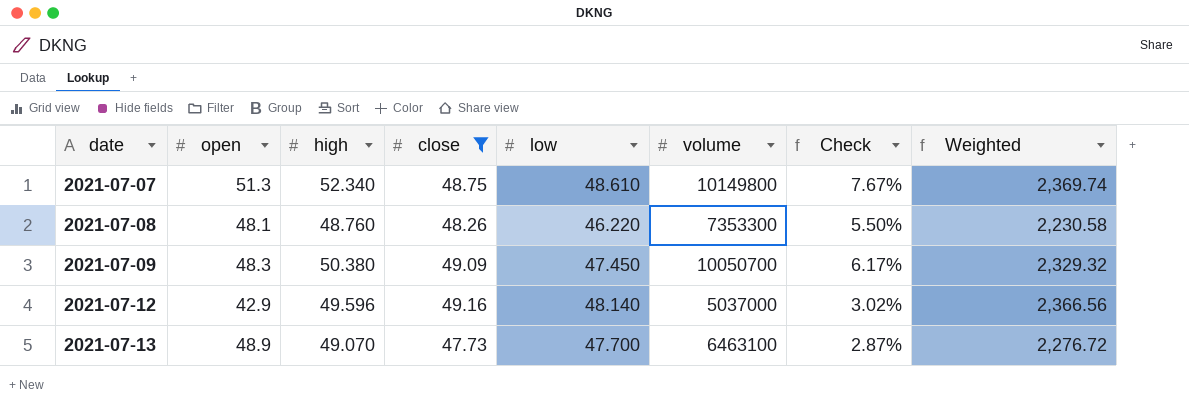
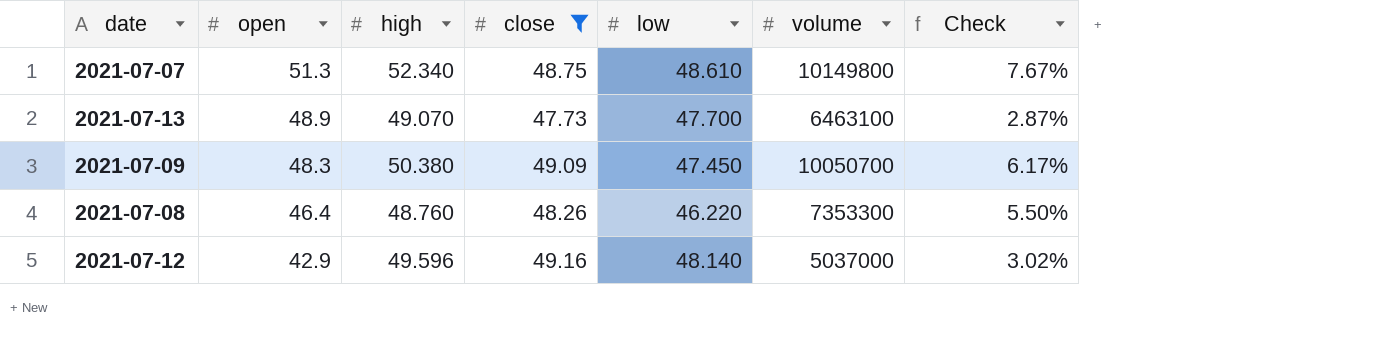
row order: date ascending -> open descending
column Weighted | formula: [close] * [low] -> none
2021-07-08 | open: 48.1 -> 46.4

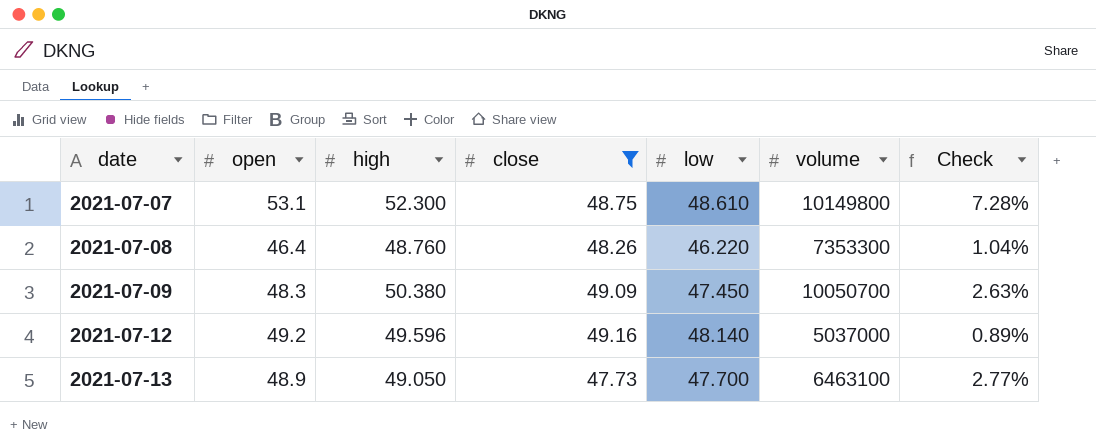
row order: open descending -> date ascending
column Check | formula: ([high] - [low]) / [low] -> ([high] - [close]) / [close]
2021-07-07 | open: 51.3 -> 53.1
2021-07-07 | high: 52.340 -> 52.300
2021-07-12 | open: 42.9 -> 49.2
2021-07-13 | high: 49.070 -> 49.050

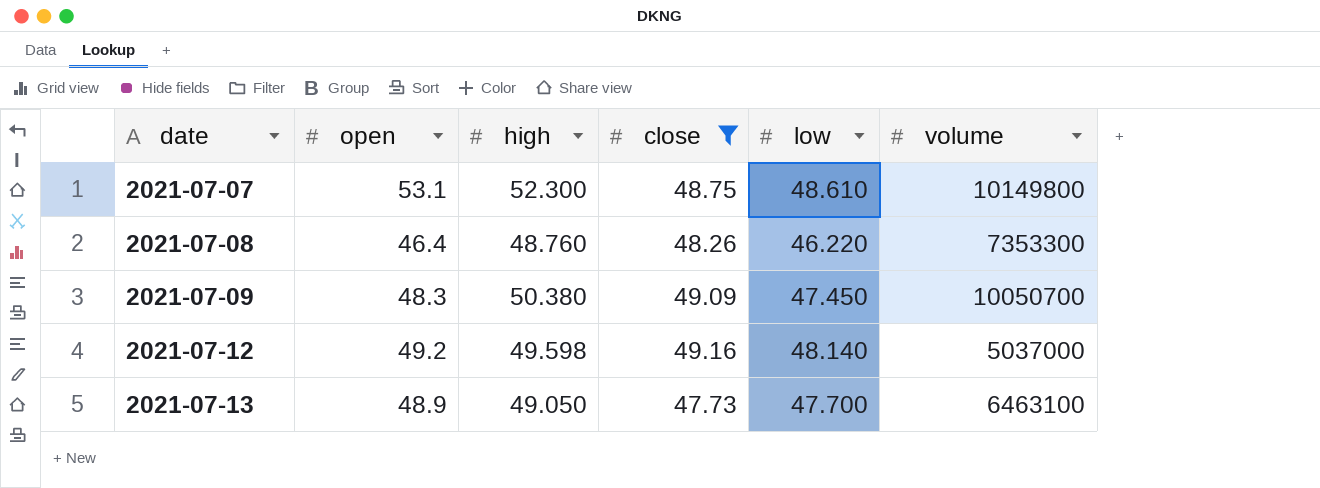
column Check | formula: ([high] - [close]) / [close] -> none
2021-07-12 | high: 49.596 -> 49.598

